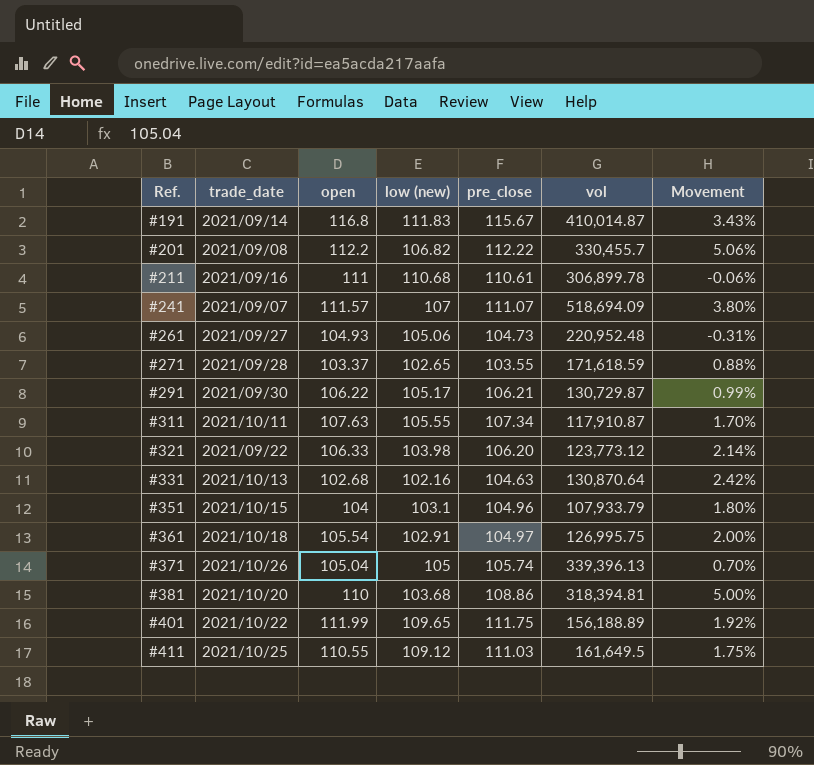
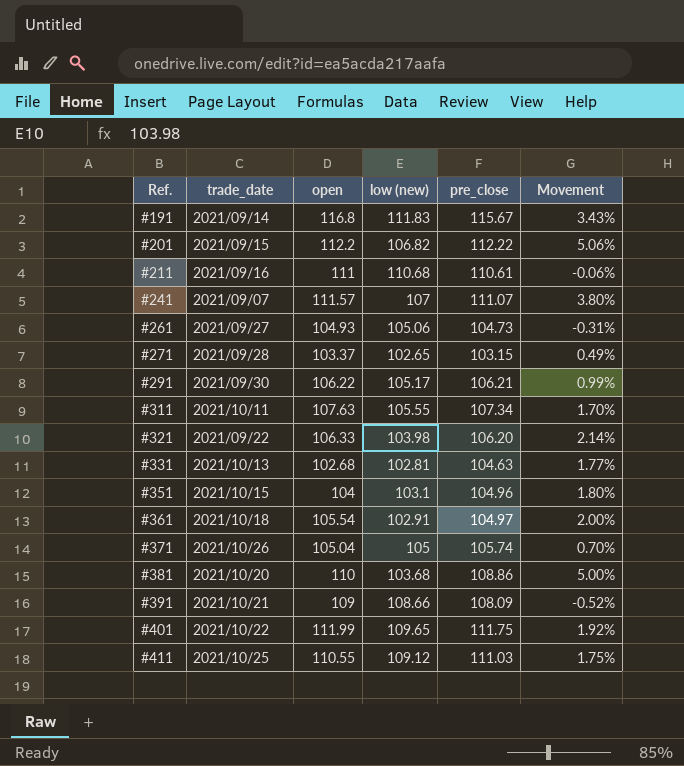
column vol | position: 6 -> none
#201 | trade_date: 2021/09/08 -> 2021/09/15
#271 | pre_close: 103.55 -> 103.15
#271 | Movement: 0.88% -> 0.49%
#331 | low (new): 102.16 -> 102.81
#331 | Movement: 2.42% -> 1.77%
row #391: none -> 2021/10/21 | 109 | 108.66 | 108.09 | -0.52%

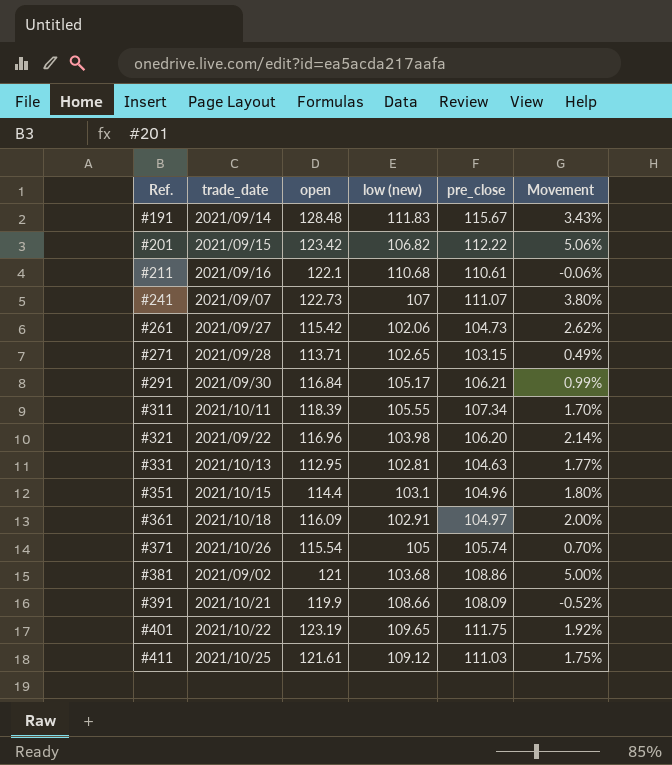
#191 | open: 116.8 -> 128.48
#201 | open: 112.2 -> 123.42
#211 | open: 111 -> 122.1
#241 | open: 111.57 -> 122.73
#261 | open: 104.93 -> 115.42
#261 | low (new): 105.06 -> 102.06
#261 | Movement: -0.31% -> 2.62%
#271 | open: 103.37 -> 113.71
#291 | open: 106.22 -> 116.84
#311 | open: 107.63 -> 118.39
#321 | open: 106.33 -> 116.96
#331 | open: 102.68 -> 112.95
#351 | open: 104 -> 114.4
#361 | open: 105.54 -> 116.09
#371 | open: 105.04 -> 115.54
#381 | trade_date: 2021/10/20 -> 2021/09/02
#381 | open: 110 -> 121
#391 | open: 109 -> 119.9
#401 | open: 111.99 -> 123.19
#411 | open: 110.55 -> 121.61

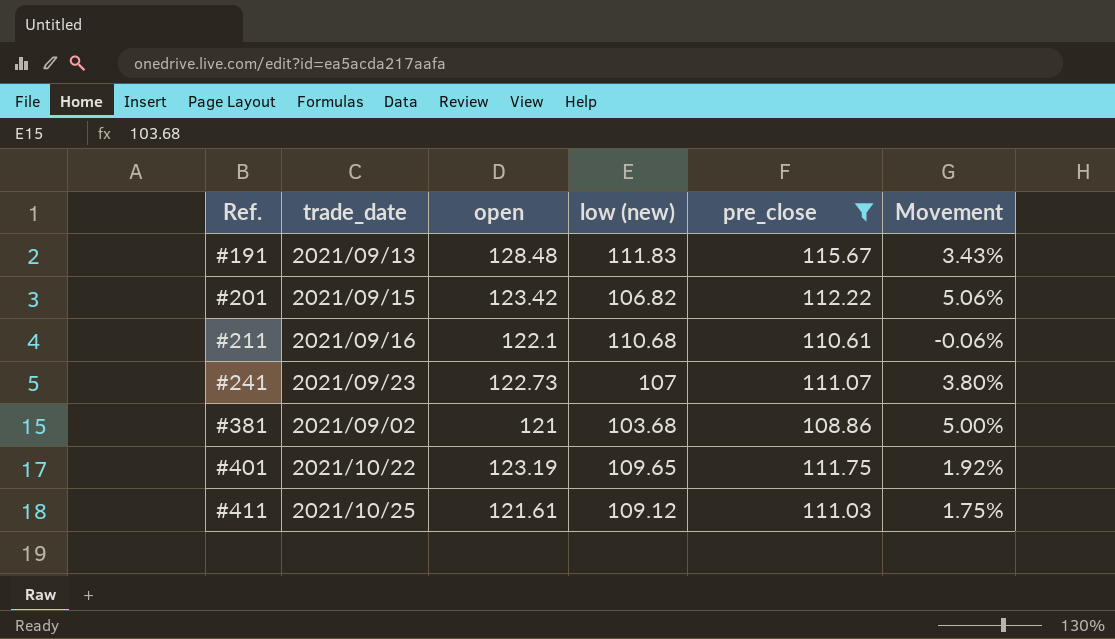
filter: none -> pre_close >= 108.86
#191 | trade_date: 2021/09/14 -> 2021/09/13
#241 | trade_date: 2021/09/07 -> 2021/09/23

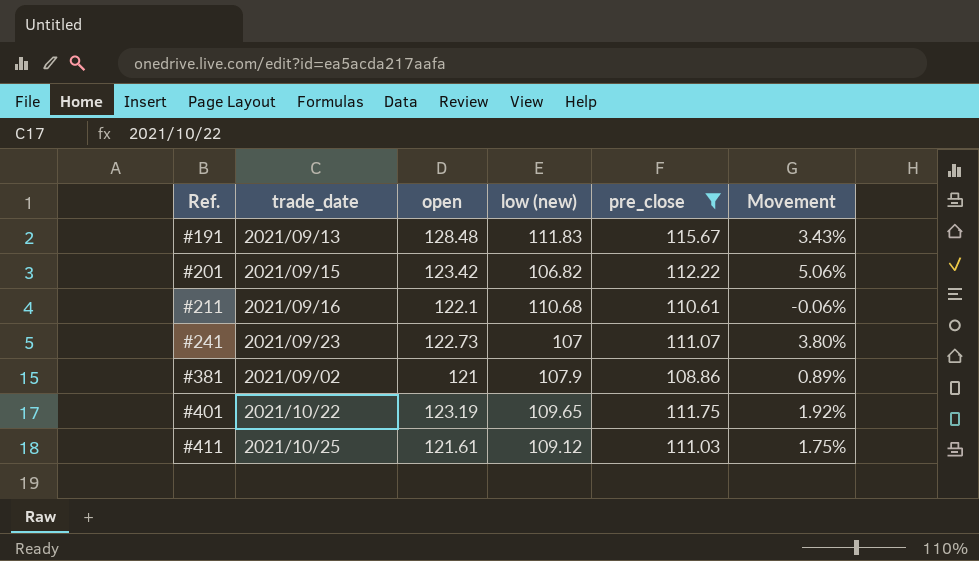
#381 | low (new): 103.68 -> 107.9
#381 | Movement: 5.00% -> 0.89%

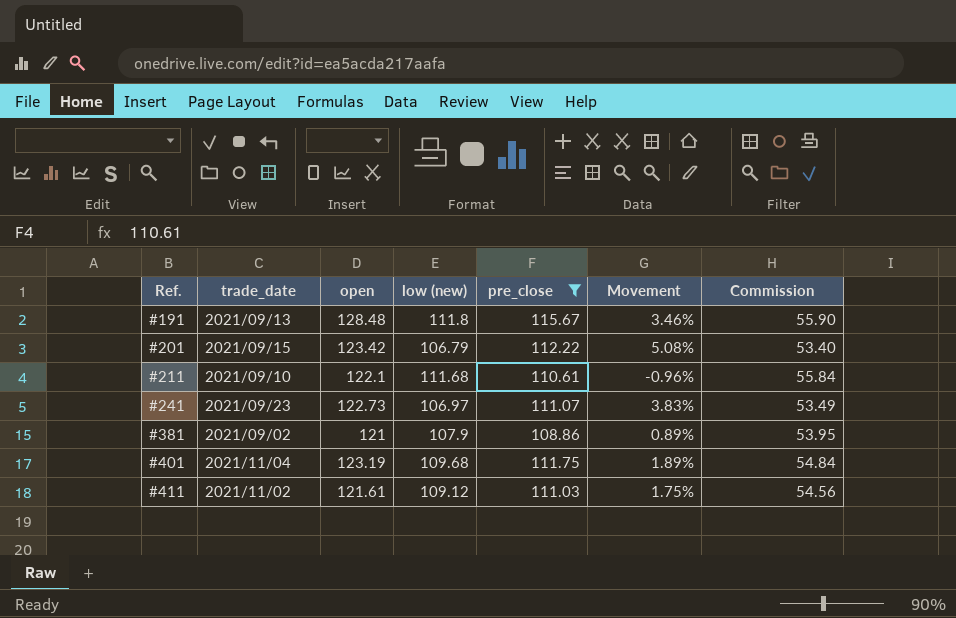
column Commission | formula: none -> [low (new)] * 0.5
#191 | low (new): 111.83 -> 111.8
#191 | Movement: 3.43% -> 3.46%
#201 | low (new): 106.82 -> 106.79
#201 | Movement: 5.06% -> 5.08%
#211 | trade_date: 2021/09/16 -> 2021/09/10
#211 | low (new): 110.68 -> 111.68
#211 | Movement: -0.06% -> -0.96%
#241 | low (new): 107 -> 106.97
#241 | Movement: 3.80% -> 3.83%
#401 | trade_date: 2021/10/22 -> 2021/11/04
#401 | low (new): 109.65 -> 109.68
#401 | Movement: 1.92% -> 1.89%
#411 | trade_date: 2021/10/25 -> 2021/11/02

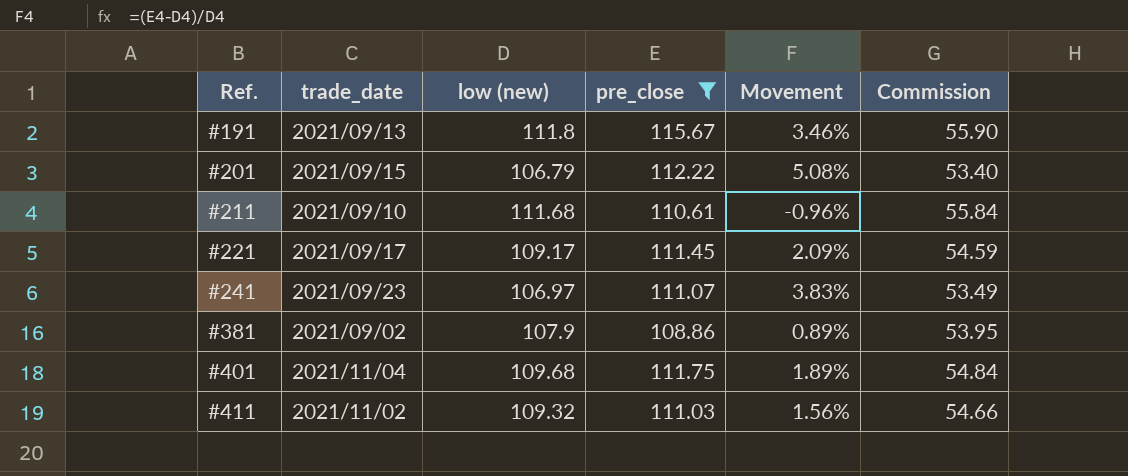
column open | position: 3 -> none
row #221: none -> 2021/09/17 | 109.17 | 111.45 | 2.09% | 54.59
#411 | low (new): 109.12 -> 109.32
#411 | Movement: 1.75% -> 1.56%
#411 | Commission: 54.56 -> 54.66

